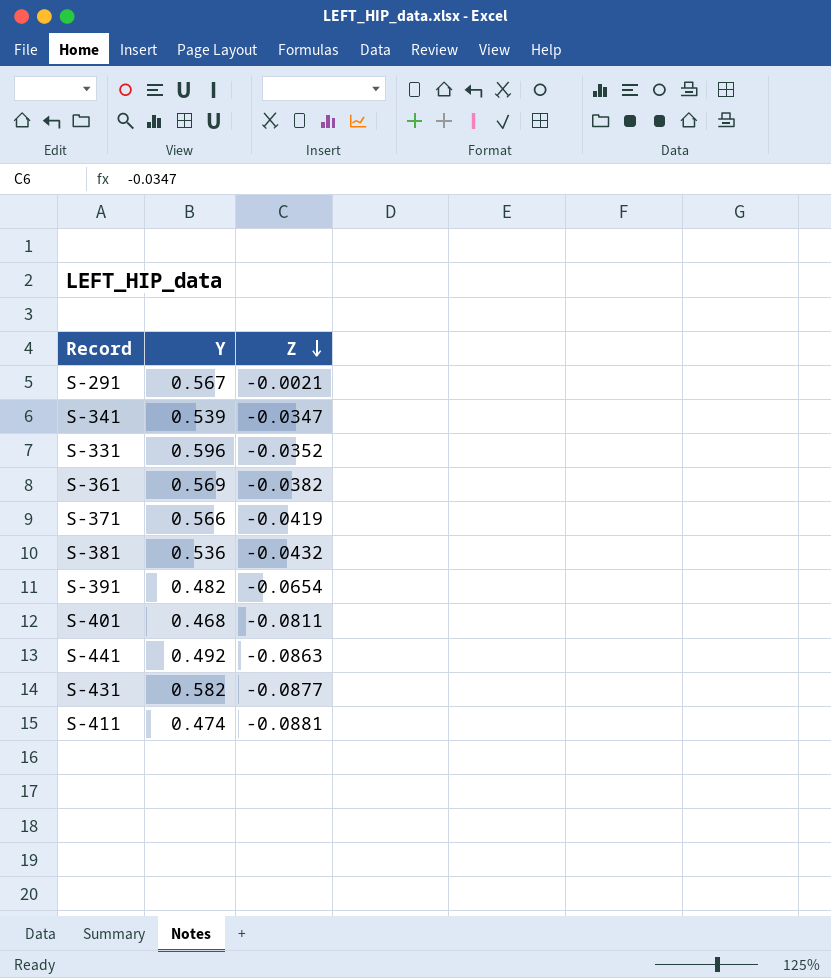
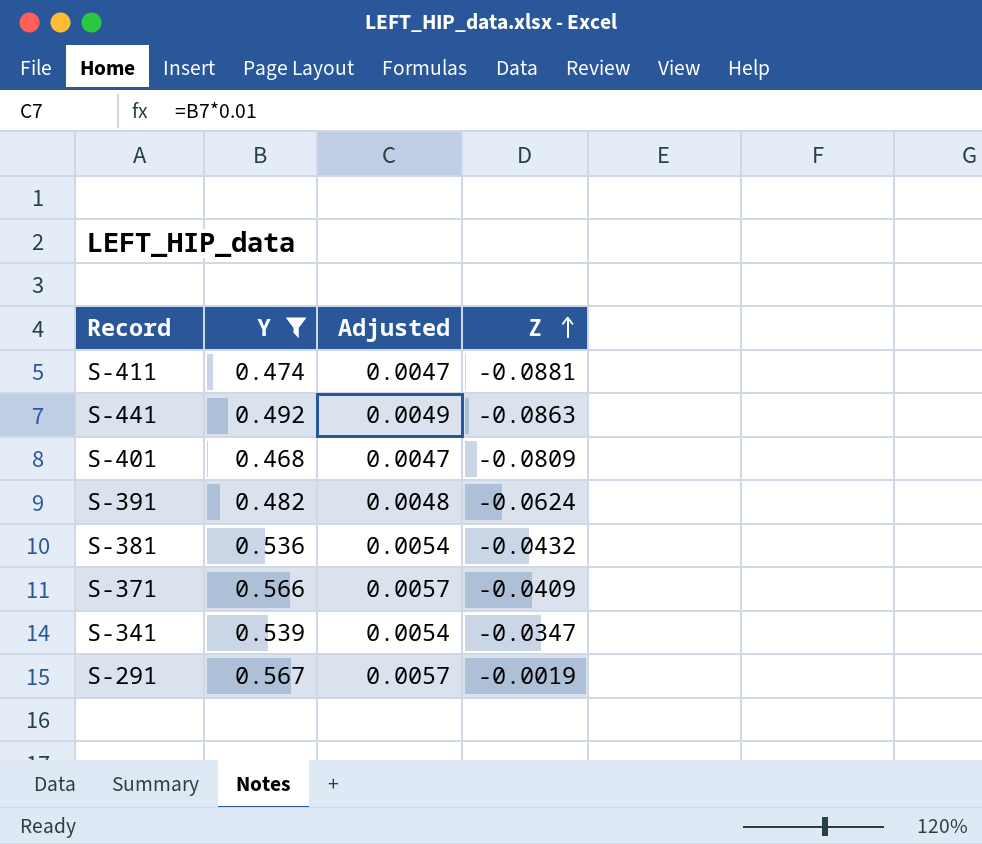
filter: none -> Y <= 0.567
row order: Z descending -> Z ascending
column Adjusted | formula: none -> [Y] * 0.01
S-401 | Z: -0.0811 -> -0.0809
S-391 | Z: -0.0654 -> -0.0624
S-371 | Z: -0.0419 -> -0.0409
S-291 | Z: -0.0021 -> -0.0019

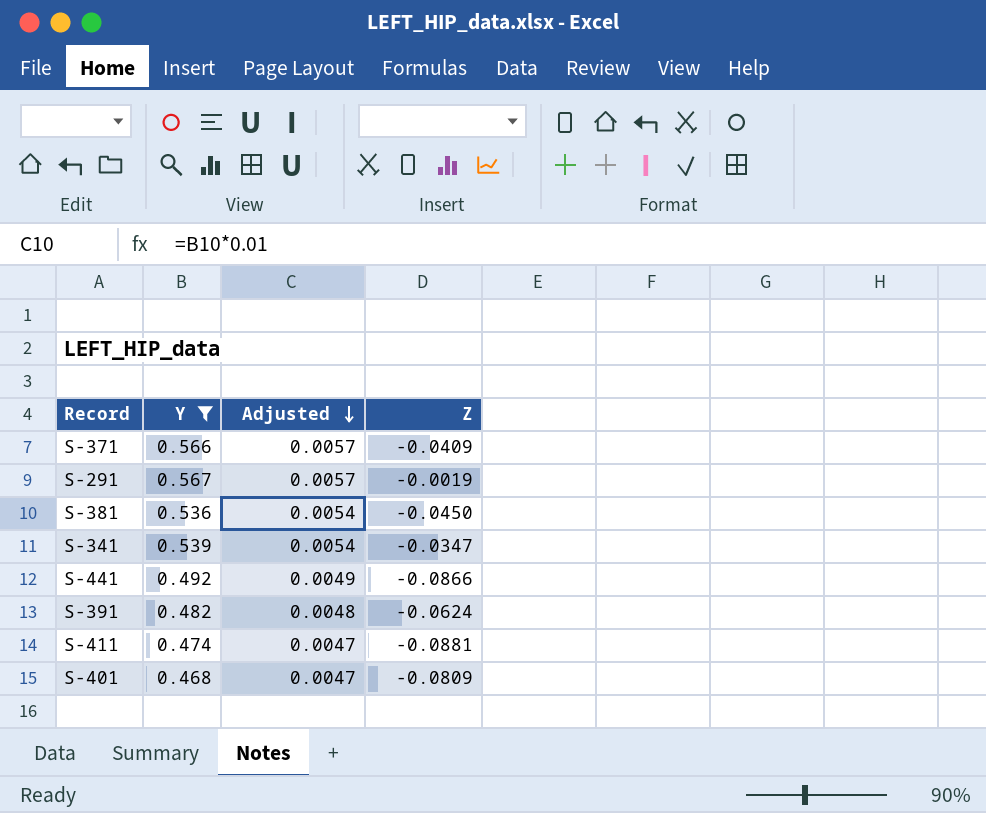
row order: Z ascending -> Adjusted descending
S-381 | Z: -0.0432 -> -0.0450
S-441 | Z: -0.0863 -> -0.0866

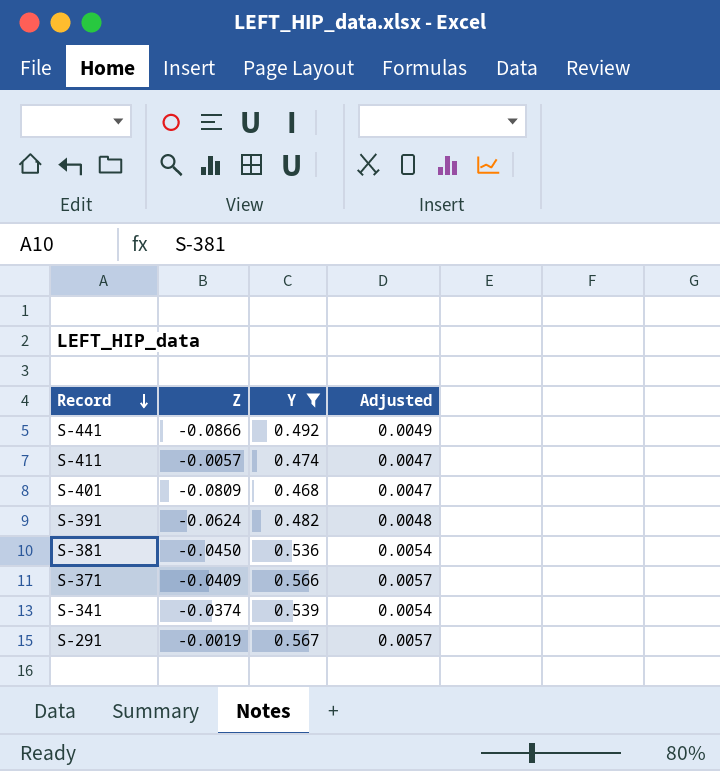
row order: Adjusted descending -> Record descending
column Z | position: 4 -> 2
S-411 | Z: -0.0881 -> -0.0057
S-341 | Z: -0.0347 -> -0.0374

